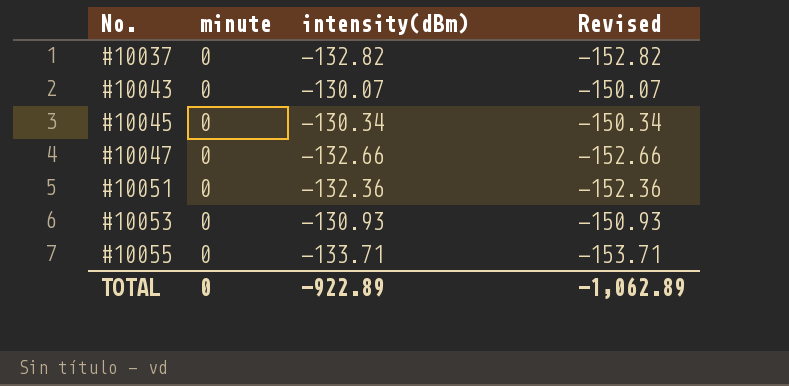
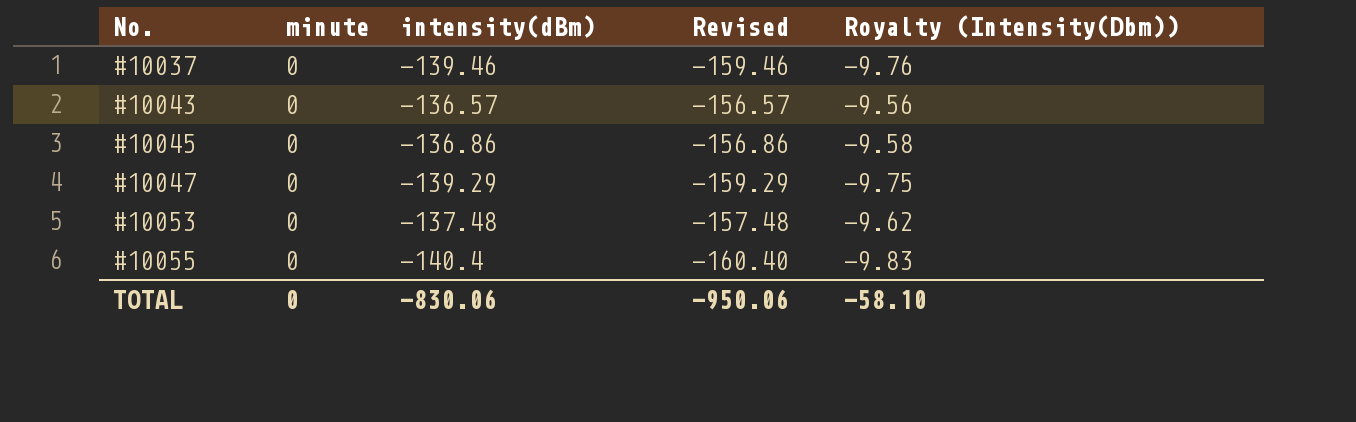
column Royalty (Intensity(Dbm)) | formula: none -> [intensity(dBm)] * 0.07
row #10051: 0 | -132.36 | -152.36 -> none
#10037 | intensity(dBm): -132.82 -> -139.46
#10037 | Revised: -152.82 -> -159.46
#10043 | intensity(dBm): -130.07 -> -136.57
#10043 | Revised: -150.07 -> -156.57
#10045 | intensity(dBm): -130.34 -> -136.86
#10045 | Revised: -150.34 -> -156.86
#10047 | intensity(dBm): -132.66 -> -139.29
#10047 | Revised: -152.66 -> -159.29
#10053 | intensity(dBm): -130.93 -> -137.48
#10053 | Revised: -150.93 -> -157.48
#10055 | intensity(dBm): -133.71 -> -140.4
#10055 | Revised: -153.71 -> -160.40
TOTAL | intensity(dBm): -922.89 -> -830.06
TOTAL | Revised: -1,062.89 -> -950.06

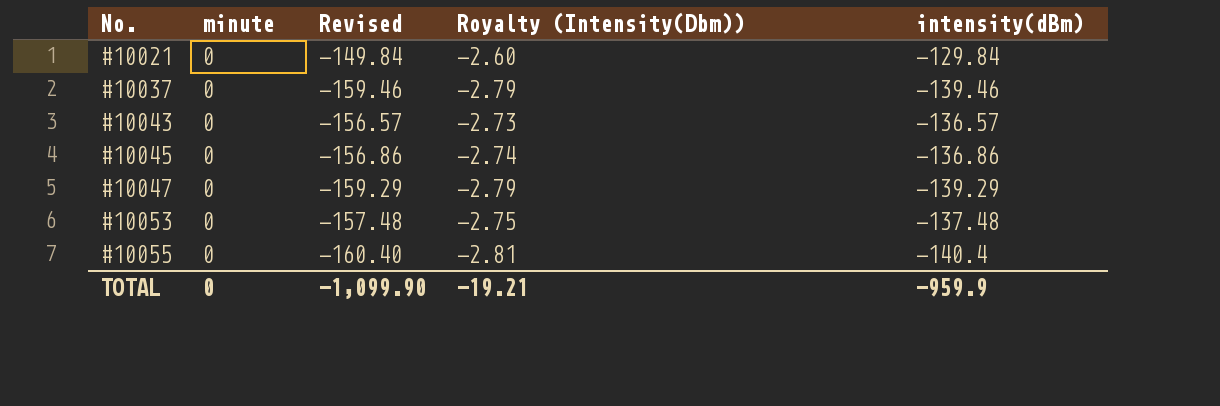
column Royalty (Intensity(Dbm)) | formula: [intensity(dBm)] * 0.07 -> [intensity(dBm)] * 0.02
column intensity(dBm) | position: 3 -> 5
row #10021: none -> 0 | -149.84 | -2.60 | -129.84
TOTAL | Revised: -950.06 -> -1,099.90
TOTAL | Royalty (Intensity(Dbm)): -58.10 -> -19.21
TOTAL | intensity(dBm): -830.06 -> -959.9

